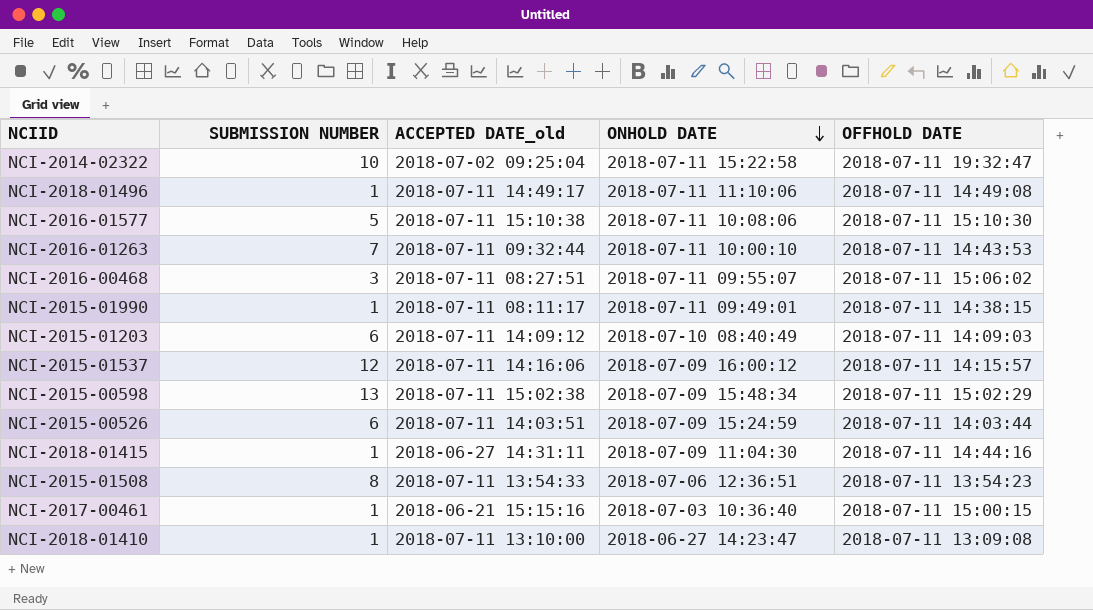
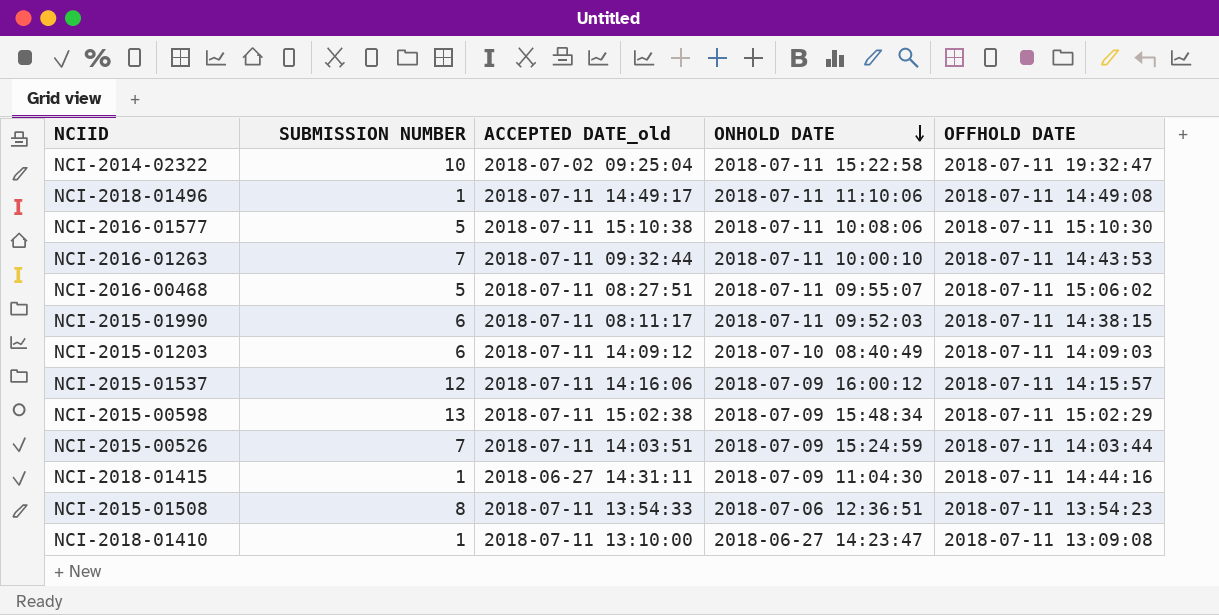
row NCI-2017-00461: 1 | 2018-06-21 15:15:16 | 2018-07-03 10:36:40 | 2018-07-11 15:00:15 -> none
NCI-2016-00468 | SUBMISSION NUMBER: 3 -> 5
NCI-2015-01990 | SUBMISSION NUMBER: 1 -> 6
NCI-2015-01990 | ONHOLD DATE: 2018-07-11 09:49:01 -> 2018-07-11 09:52:03
NCI-2015-00526 | SUBMISSION NUMBER: 6 -> 7

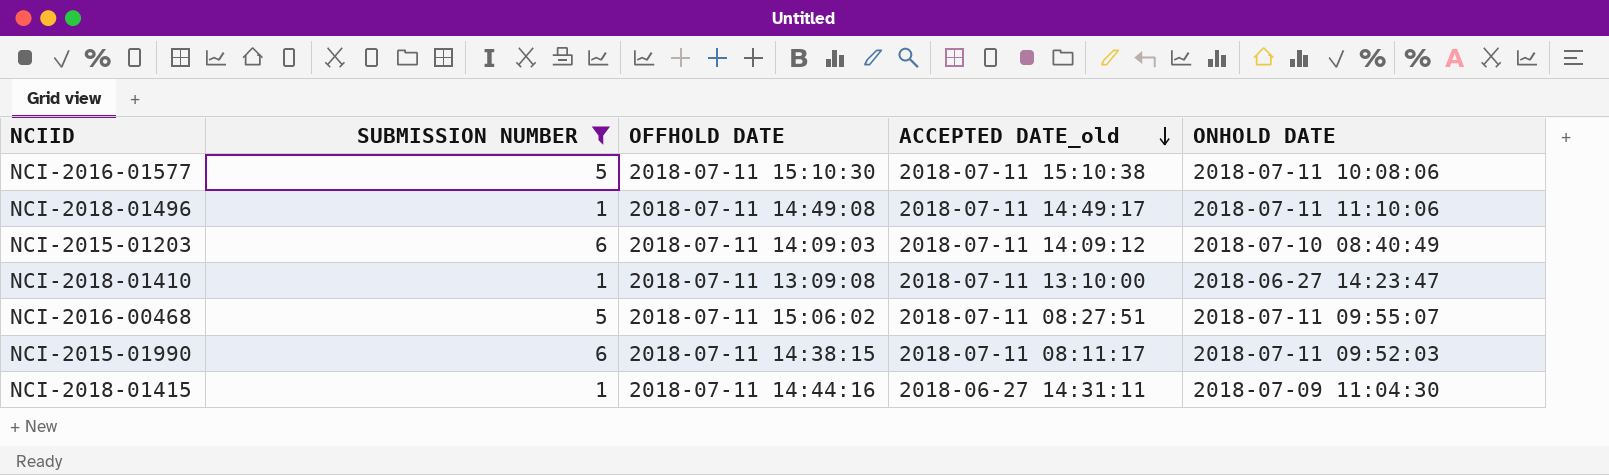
filter: none -> SUBMISSION NUMBER <= 6
row order: ONHOLD DATE descending -> ACCEPTED DATE_old descending
column OFFHOLD DATE | position: 5 -> 3

